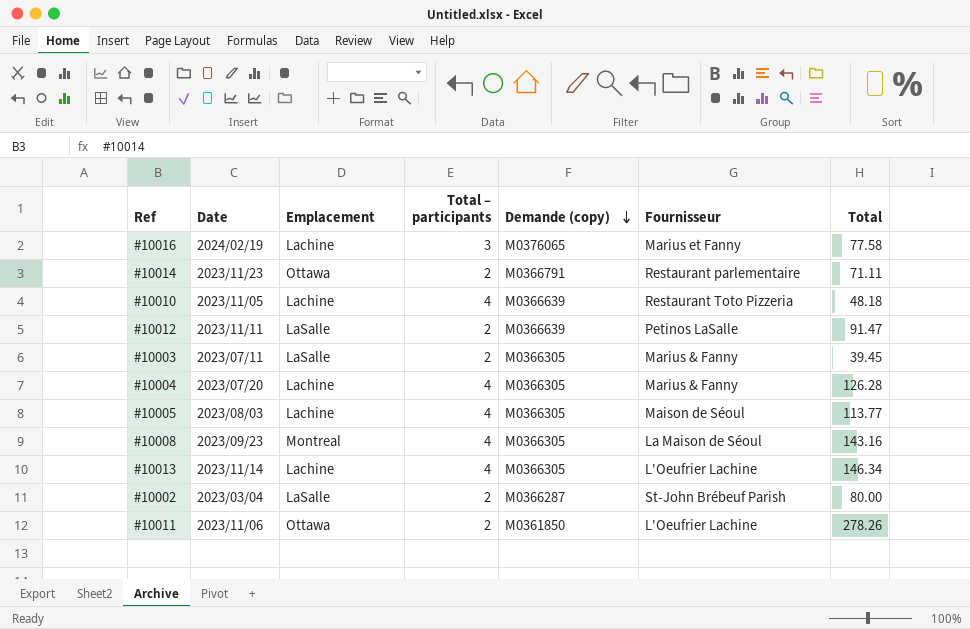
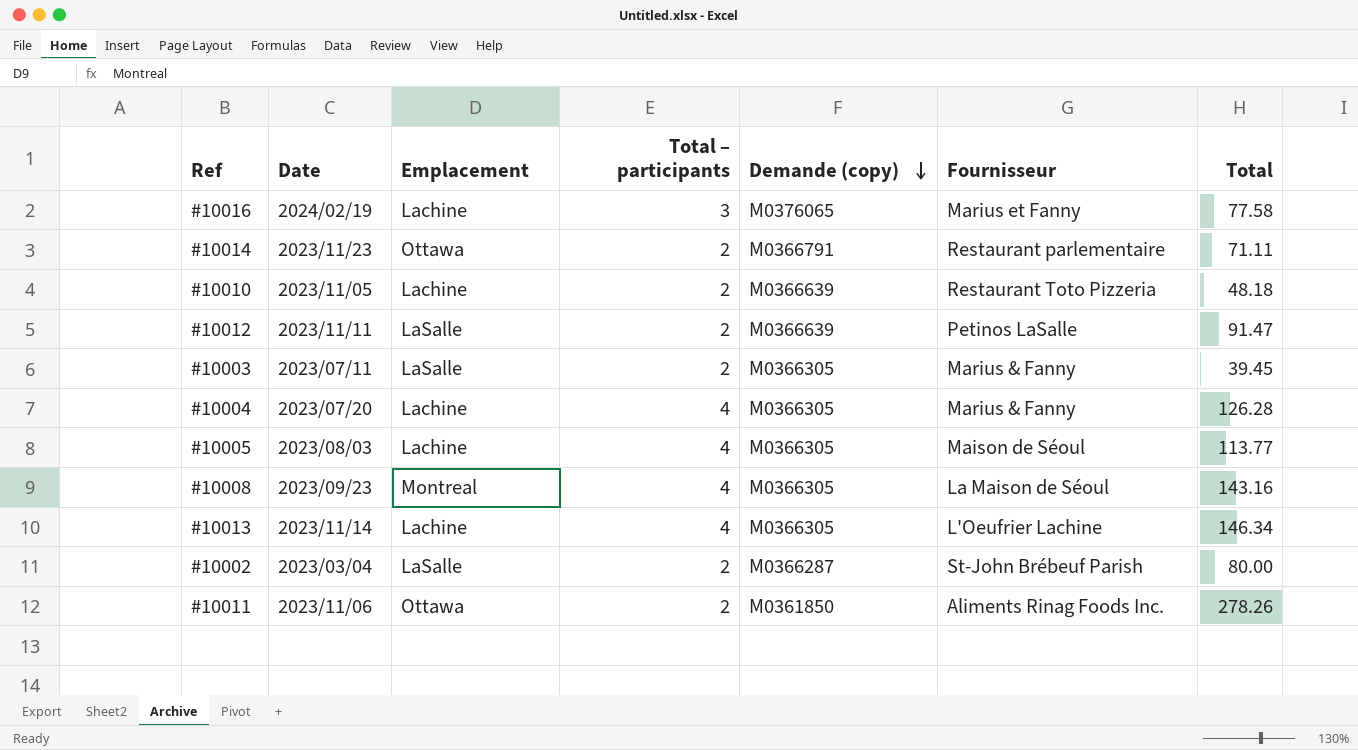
#10010 | Total – participants: 4 -> 2
#10011 | Fournisseur: L'Oeufrier Lachine -> Aliments Rinag Foods Inc.

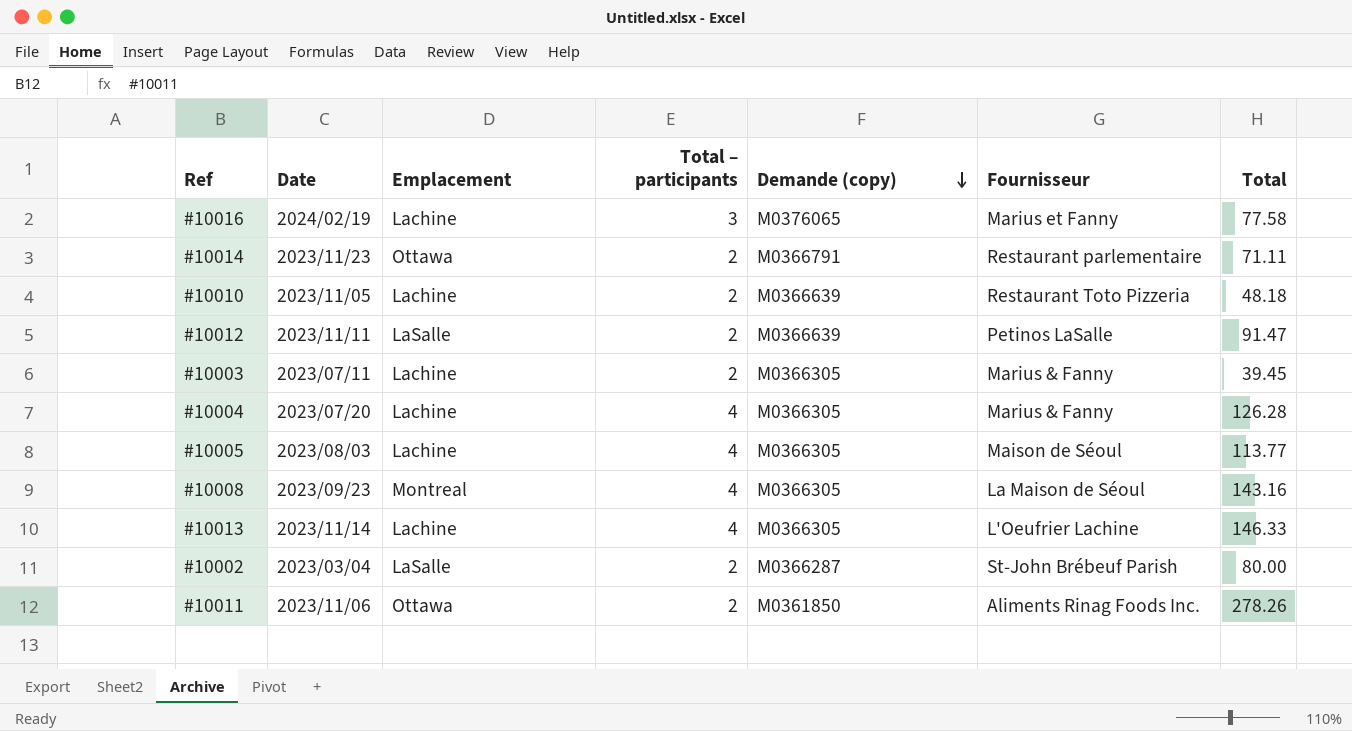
#10003 | Emplacement: LaSalle -> Lachine
#10013 | Total: 146.34 -> 146.33

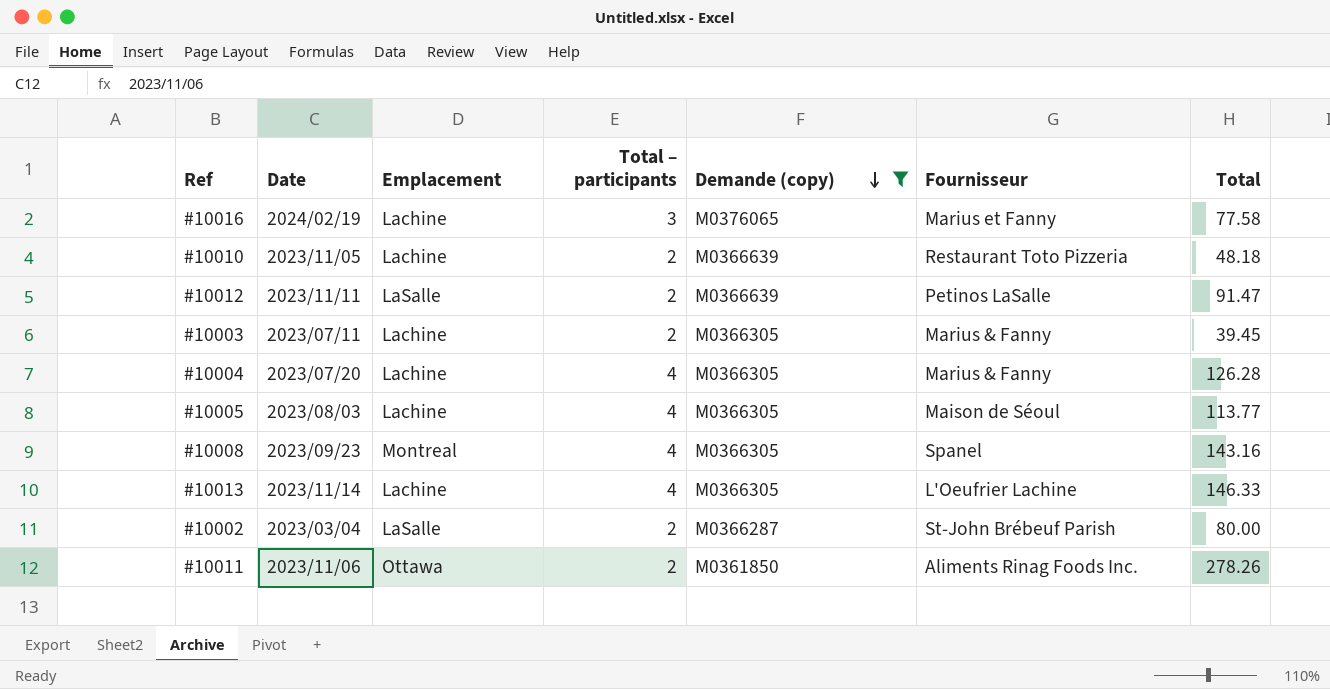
filter: none -> Demande (copy) != M0366791
#10008 | Fournisseur: La Maison de Séoul -> Spanel

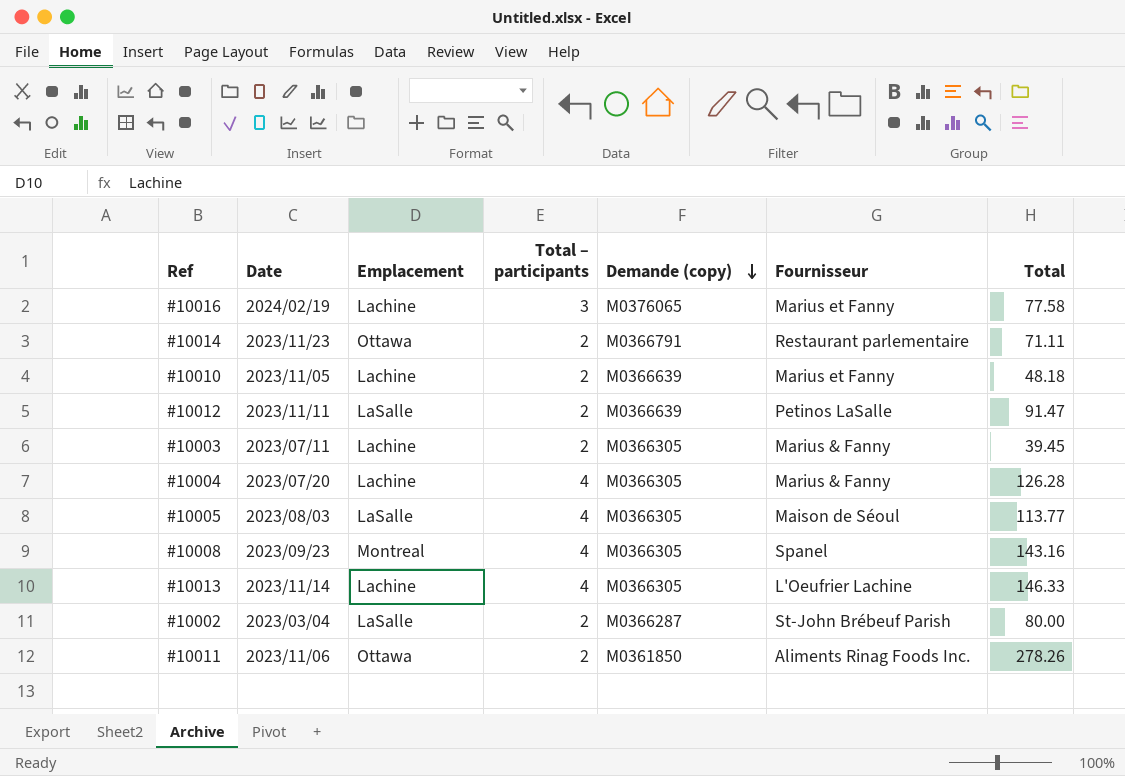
filter: Demande (copy) != M0366791 -> none
#10010 | Fournisseur: Restaurant Toto Pizzeria -> Marius et Fanny
#10005 | Emplacement: Lachine -> LaSalle

